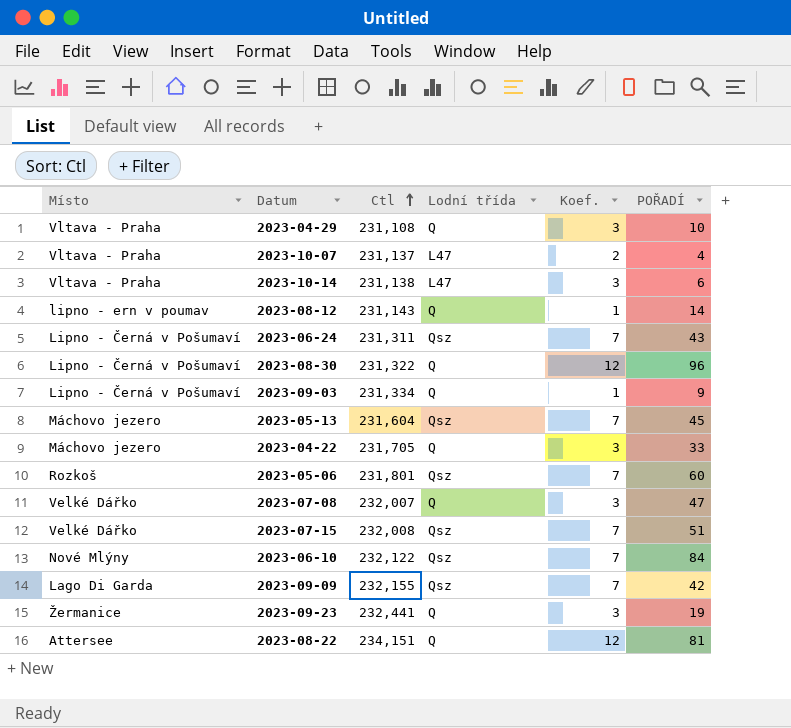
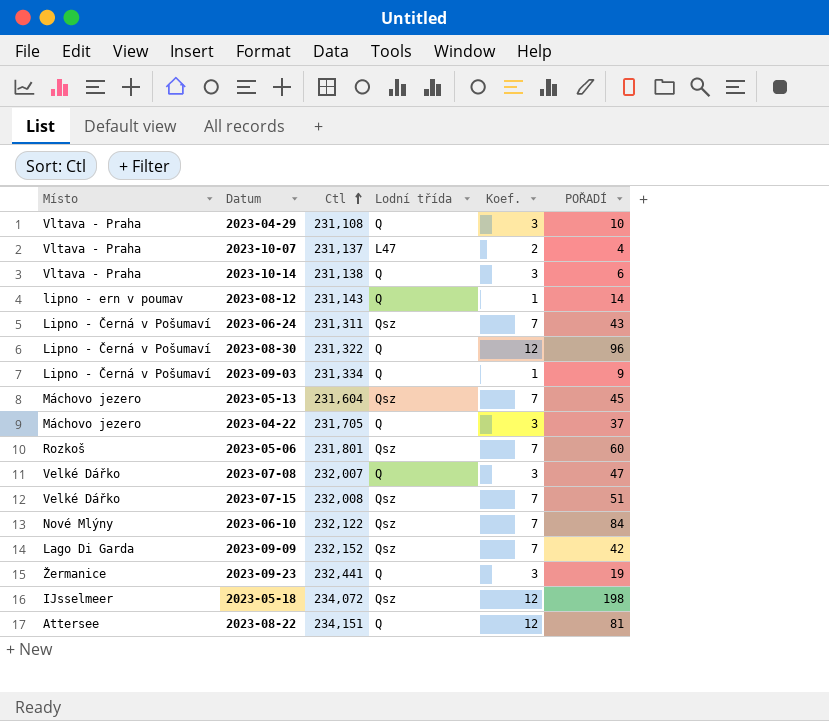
2023-10-14 | Lodní třída: L47 -> Q
2023-04-22 | POŘADÍ: 33 -> 37
2023-09-09 | Ctl: 232,155 -> 232,152
row 2023-05-18: none -> IJsselmeer | 234,072 | Qsz | 12 | 198

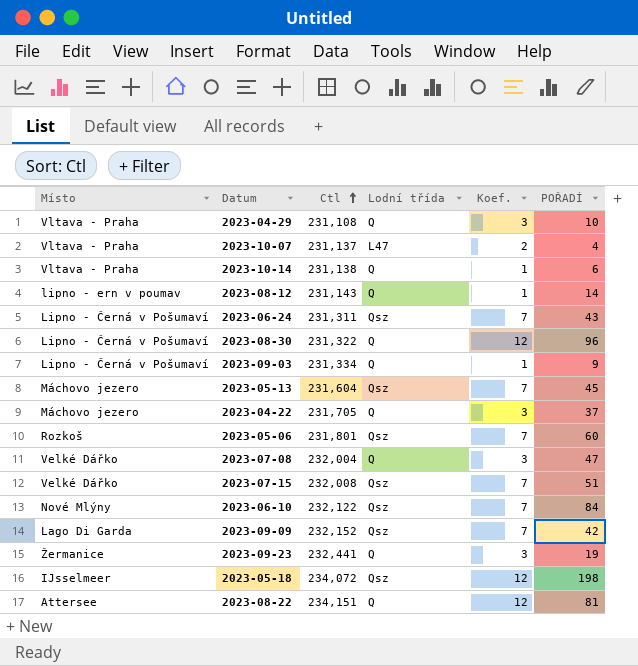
2023-10-14 | Koef.: 3 -> 1
2023-07-08 | Ctl: 232,007 -> 232,004

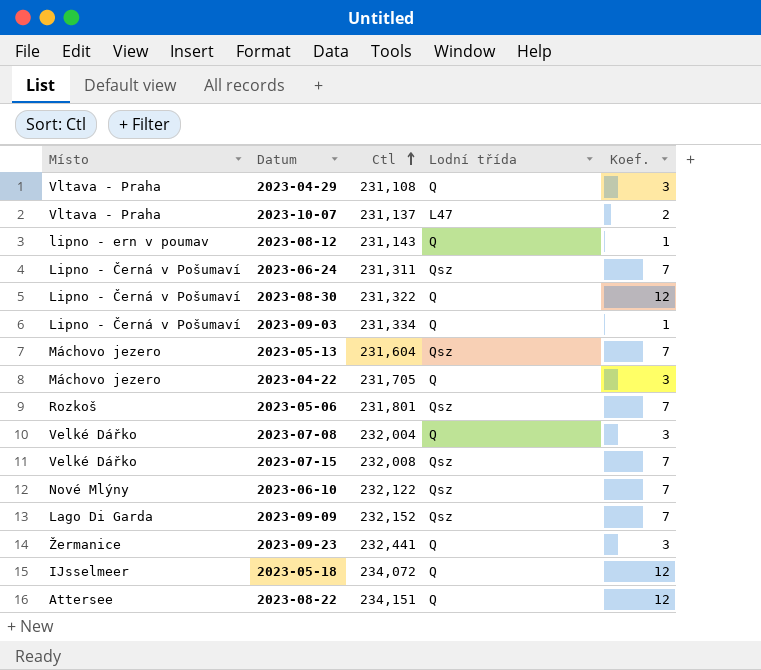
column POŘADÍ | position: 6 -> none
row 2023-10-14: Vltava - Praha | 231,138 | Q | 1 | 6 -> none
2023-05-18 | Lodní třída: Qsz -> Q

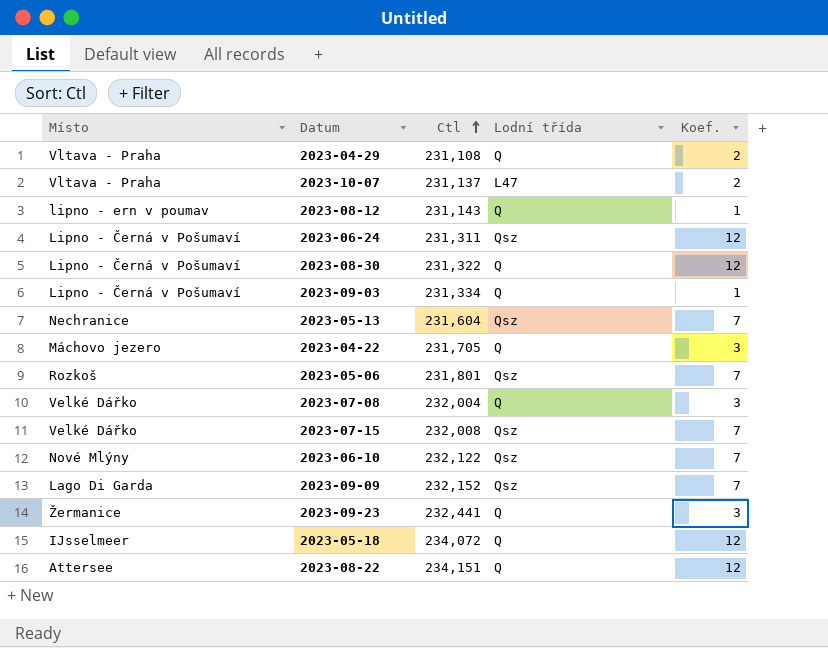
2023-04-29 | Koef.: 3 -> 2
2023-06-24 | Koef.: 7 -> 12
2023-05-13 | Místo: Máchovo jezero -> Nechranice

